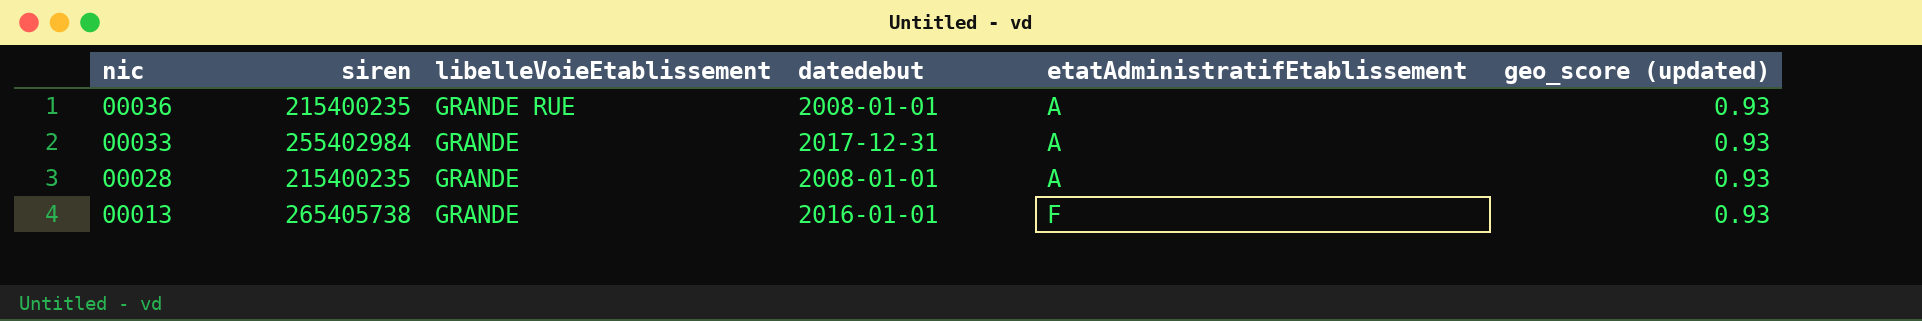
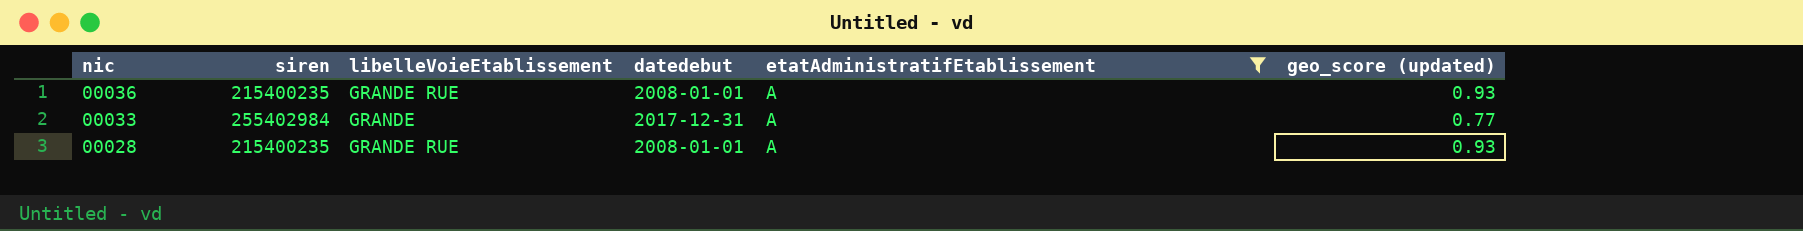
filter: none -> etatAdministratifEtablissement = A
00033 | geo_score (updated): 0.93 -> 0.77
00028 | libelleVoieEtablissement: GRANDE -> GRANDE RUE

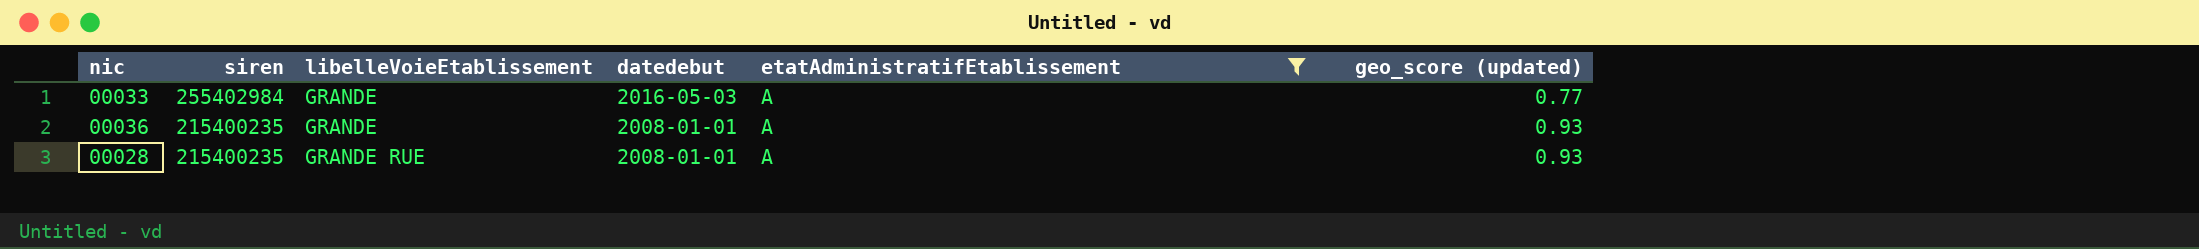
row order: nic descending -> siren descending
00033 | datedebut: 2017-12-31 -> 2016-05-03
00036 | libelleVoieEtablissement: GRANDE RUE -> GRANDE

